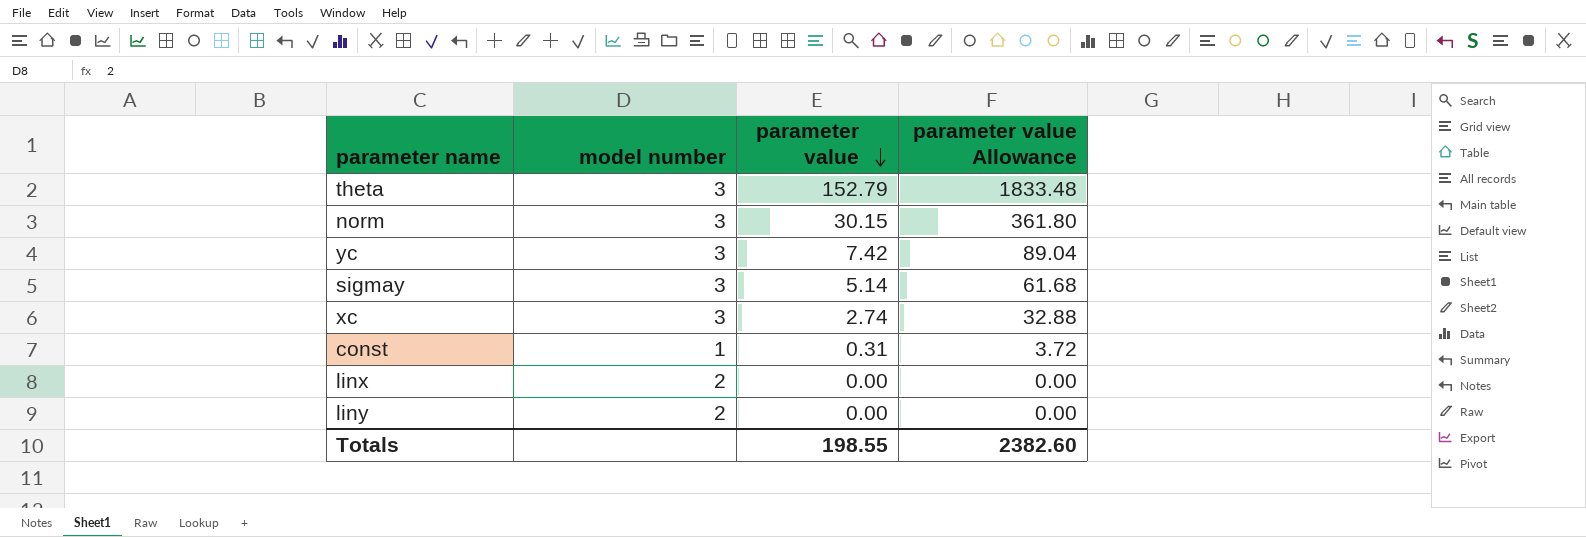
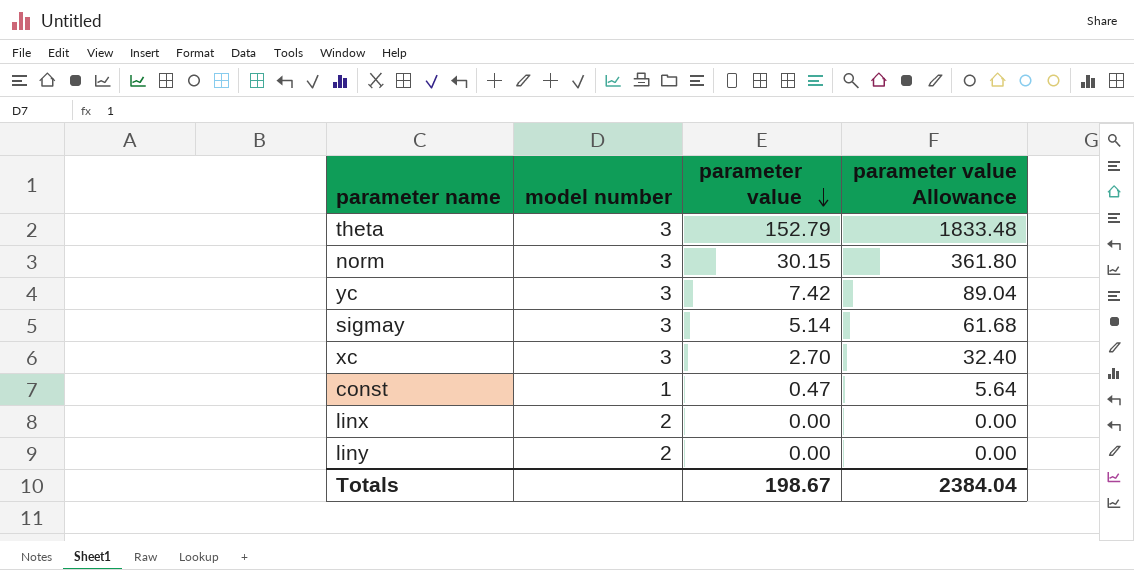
xc | parameter value: 2.74 -> 2.70
xc | parameter value Allowance: 32.88 -> 32.40
const | parameter value: 0.31 -> 0.47
const | parameter value Allowance: 3.72 -> 5.64
Totals | parameter value: 198.55 -> 198.67
Totals | parameter value Allowance: 2382.60 -> 2384.04

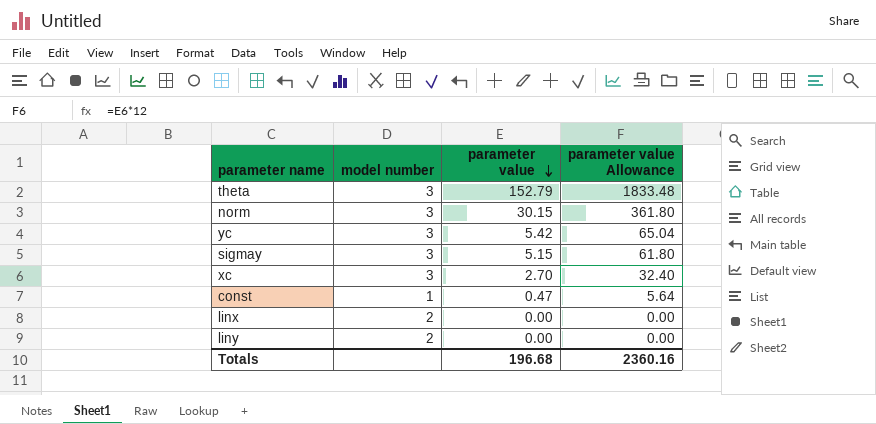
yc | parameter value: 7.42 -> 5.42
yc | parameter value Allowance: 89.04 -> 65.04
sigmay | parameter value: 5.14 -> 5.15
sigmay | parameter value Allowance: 61.68 -> 61.80
Totals | parameter value: 198.67 -> 196.68
Totals | parameter value Allowance: 2384.04 -> 2360.16

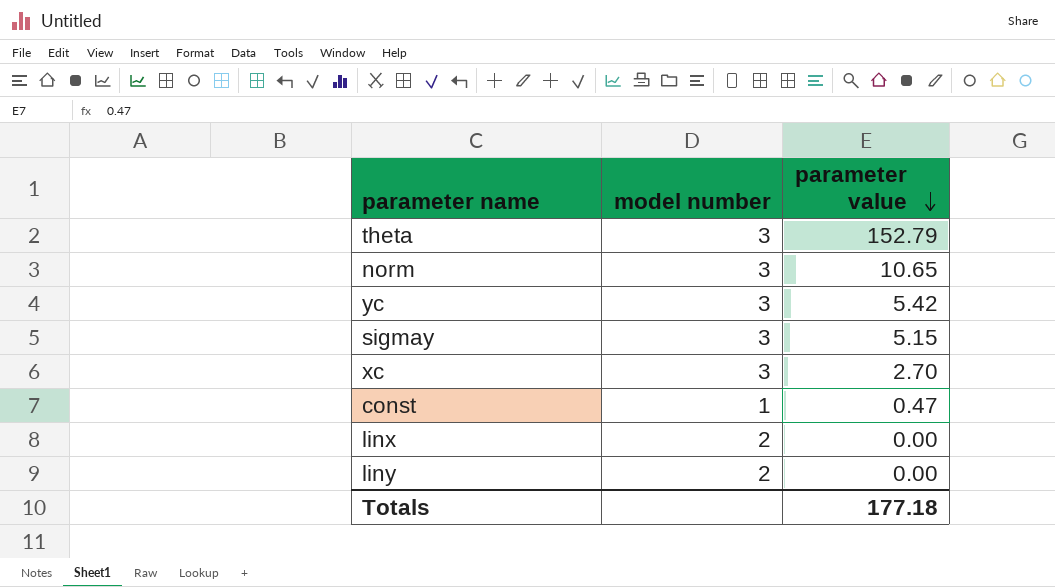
column parameter value Allowance | formula: [parameter value] * 12 -> none
norm | parameter value: 30.15 -> 10.65
Totals | parameter value: 196.68 -> 177.18

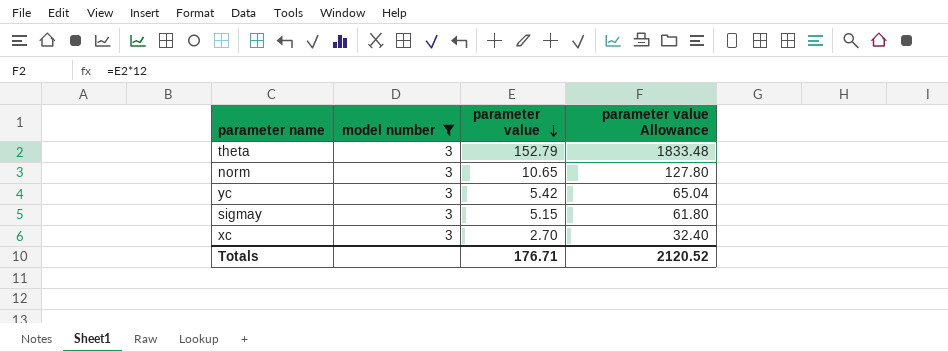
filter: none -> model number = 3
column parameter value Allowance | formula: none -> [parameter value] * 12
Totals | parameter value: 177.18 -> 176.71

